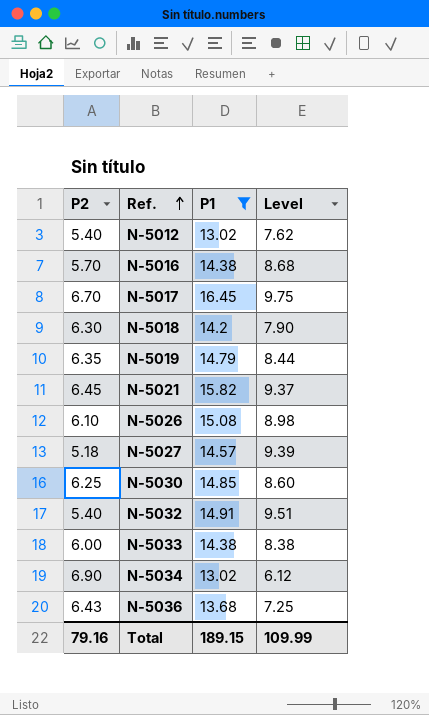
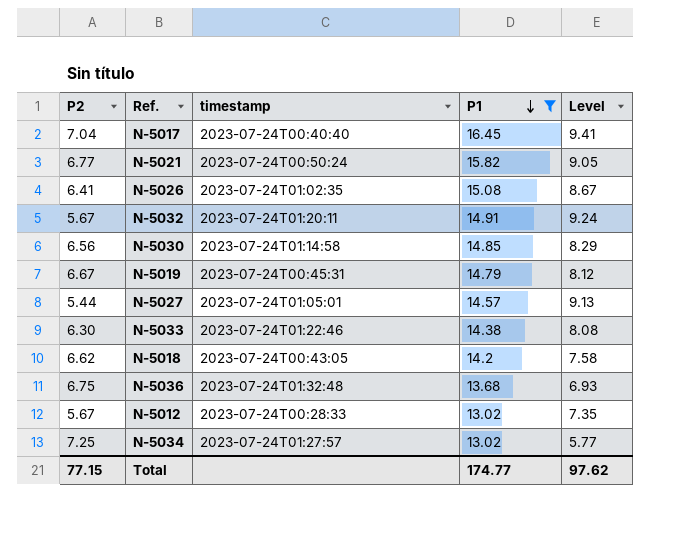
row order: Ref. ascending -> P1 descending
column timestamp | position: none -> 3
row N-5016: 5.70 | 14.38 | 8.68 -> none
N-5017 | P2: 6.70 -> 7.04
N-5017 | Level: 9.75 -> 9.41
N-5021 | P2: 6.45 -> 6.77
N-5021 | Level: 9.37 -> 9.05
N-5026 | P2: 6.10 -> 6.41
N-5026 | Level: 8.98 -> 8.67
N-5032 | P2: 5.40 -> 5.67
N-5032 | Level: 9.51 -> 9.24
N-5030 | P2: 6.25 -> 6.56
N-5030 | Level: 8.60 -> 8.29
N-5019 | P2: 6.35 -> 6.67
N-5019 | Level: 8.44 -> 8.12
N-5027 | P2: 5.18 -> 5.44
N-5027 | Level: 9.39 -> 9.13
N-5033 | P2: 6.00 -> 6.30
N-5033 | Level: 8.38 -> 8.08
N-5018 | P2: 6.30 -> 6.62
N-5018 | Level: 7.90 -> 7.58
N-5036 | P2: 6.43 -> 6.75
N-5036 | Level: 7.25 -> 6.93
N-5012 | P2: 5.40 -> 5.67
N-5012 | Level: 7.62 -> 7.35
N-5034 | P2: 6.90 -> 7.25
N-5034 | Level: 6.12 -> 5.77
Total | P2: 79.16 -> 77.15
Total | P1: 189.15 -> 174.77
Total | Level: 109.99 -> 97.62

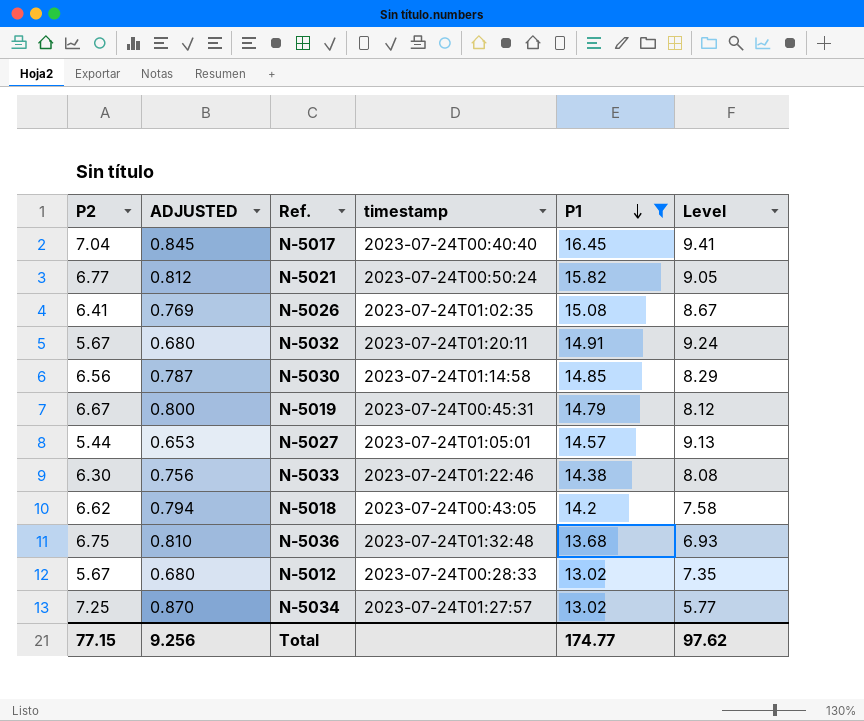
column ADJUSTED | formula: none -> [P2] * 0.12

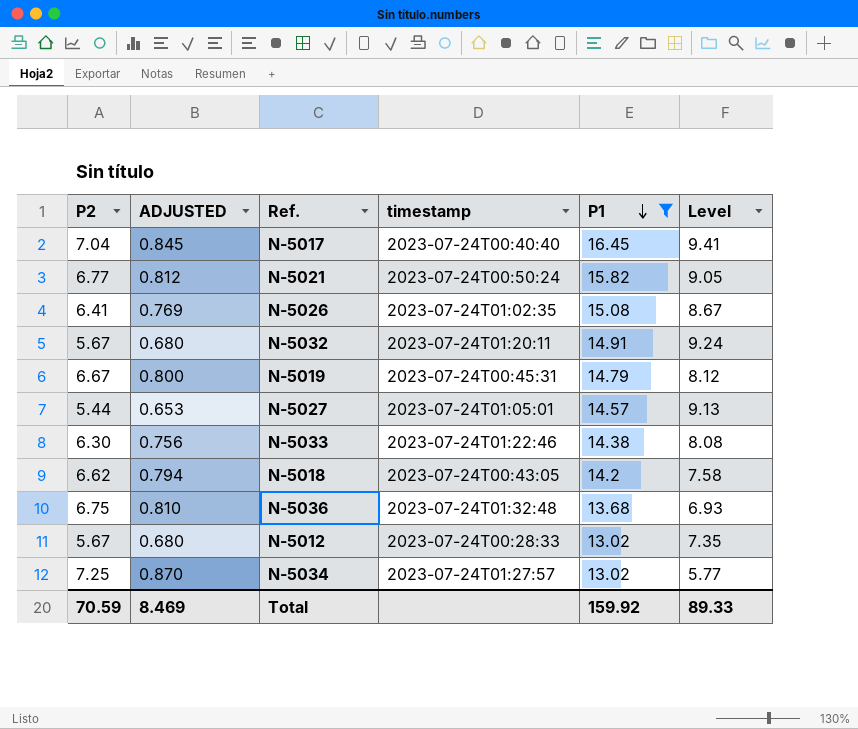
row N-5030: 6.56 | 0.787 | 2023-07-24T01:14:58 | 14.85 | 8.29 -> none
Total | P2: 77.15 -> 70.59
Total | ADJUSTED: 9.256 -> 8.469
Total | P1: 174.77 -> 159.92
Total | Level: 97.62 -> 89.33

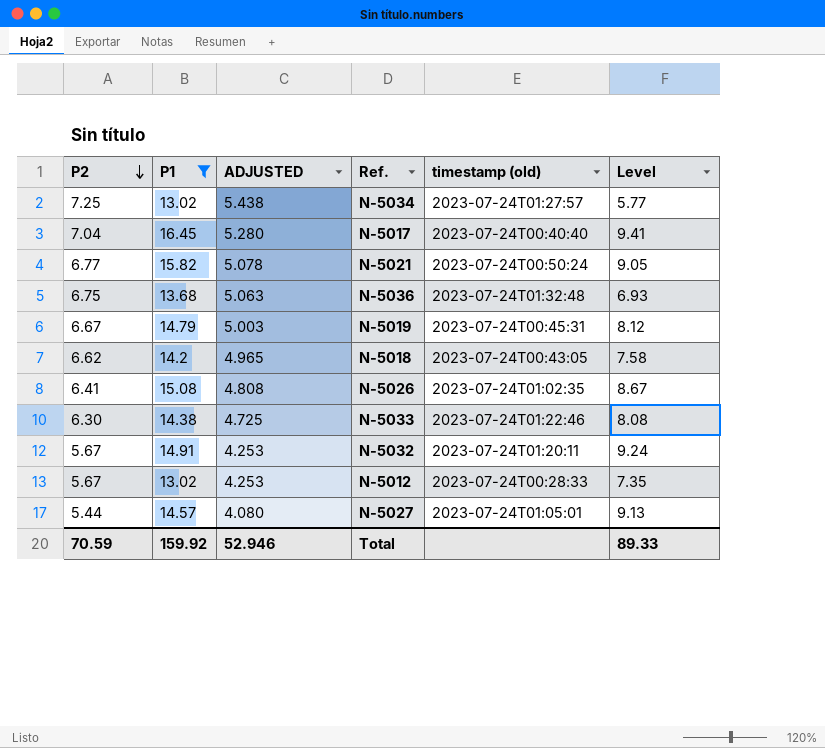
row order: P1 descending -> P2 descending
column P1 | position: 5 -> 2
column ADJUSTED | formula: [P2] * 0.12 -> [P2] * 0.75
column name: timestamp -> timestamp (old)
Total | ADJUSTED: 8.469 -> 52.946

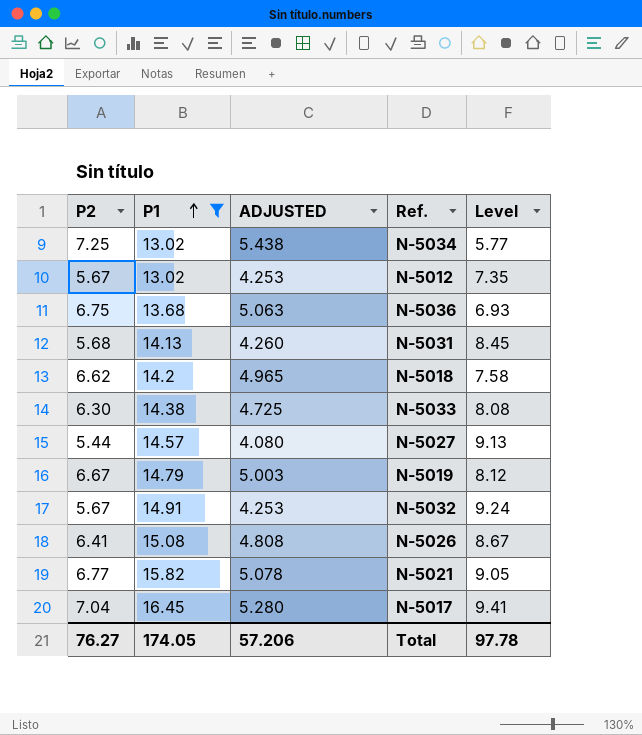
row order: P2 descending -> P1 ascending
column timestamp (old) | position: 5 -> none
row N-5031: none -> 5.68 | 14.13 | 4.260 | 8.45
Total | P2: 70.59 -> 76.27
Total | P1: 159.92 -> 174.05
Total | ADJUSTED: 52.946 -> 57.206
Total | Level: 89.33 -> 97.78

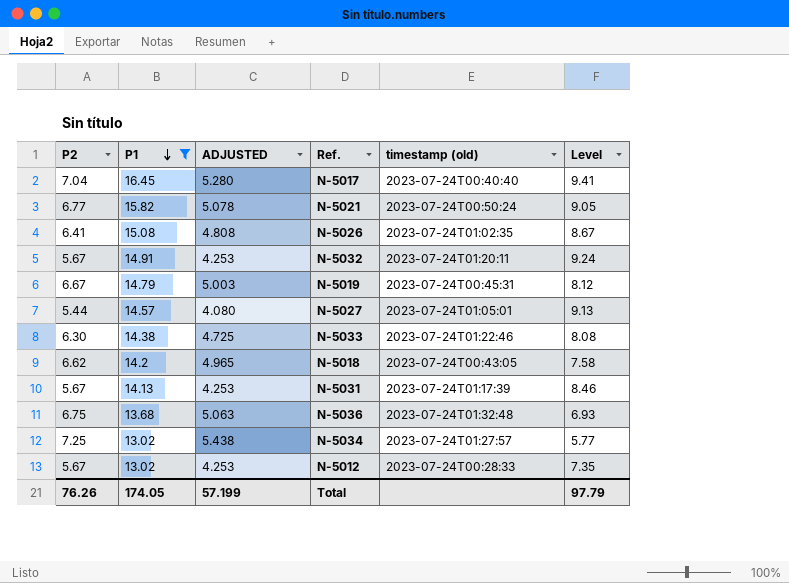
row order: P1 ascending -> P1 descending
column timestamp (old) | position: none -> 5
N-5031 | P2: 5.68 -> 5.67
N-5031 | ADJUSTED: 4.260 -> 4.253
N-5031 | Level: 8.45 -> 8.46
Total | P2: 76.27 -> 76.26
Total | ADJUSTED: 57.206 -> 57.199
Total | Level: 97.78 -> 97.79

